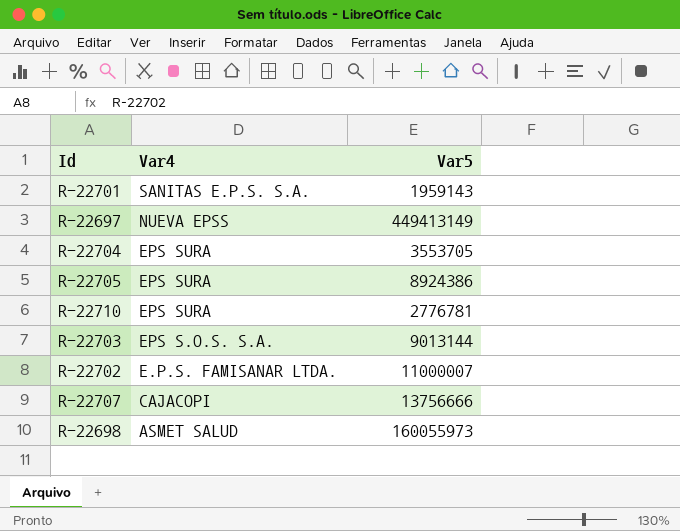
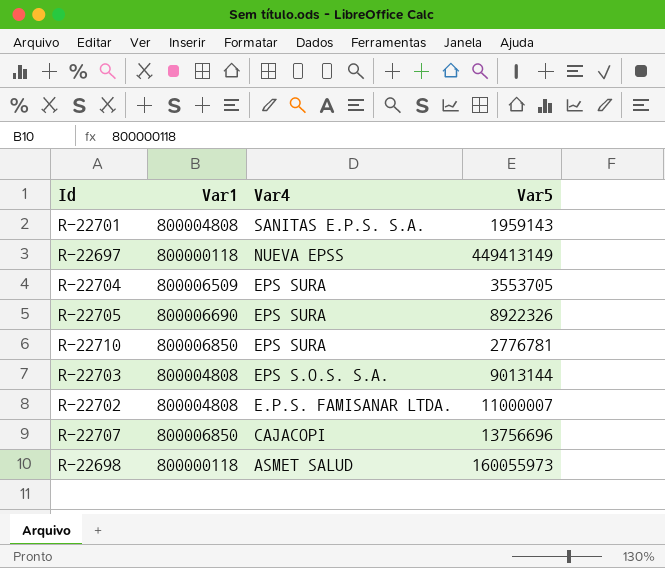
column Var1 | position: none -> 2
R-22705 | Var5: 8924386 -> 8922326
R-22707 | Var5: 13756666 -> 13756696

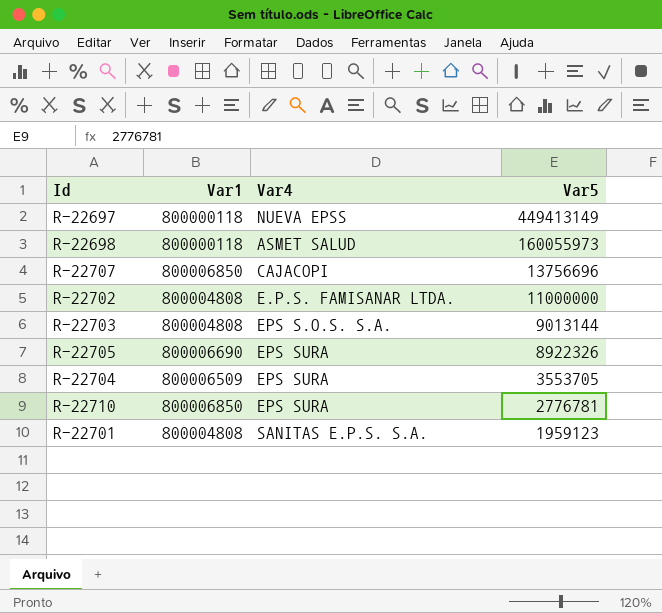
row order: Var4 descending -> Var5 descending
R-22702 | Var5: 11000007 -> 11000000
R-22701 | Var5: 1959143 -> 1959123

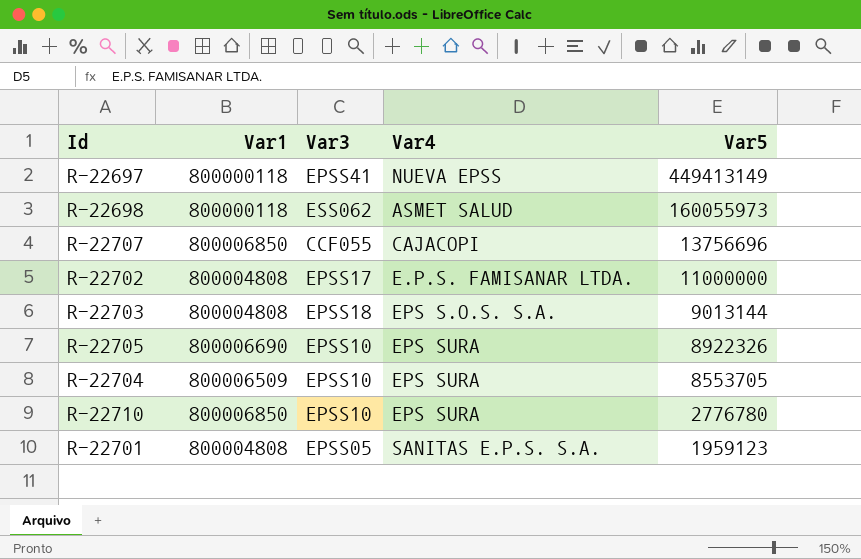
column Var3 | position: none -> 3
R-22704 | Var5: 3553705 -> 8553705
R-22710 | Var5: 2776781 -> 2776780

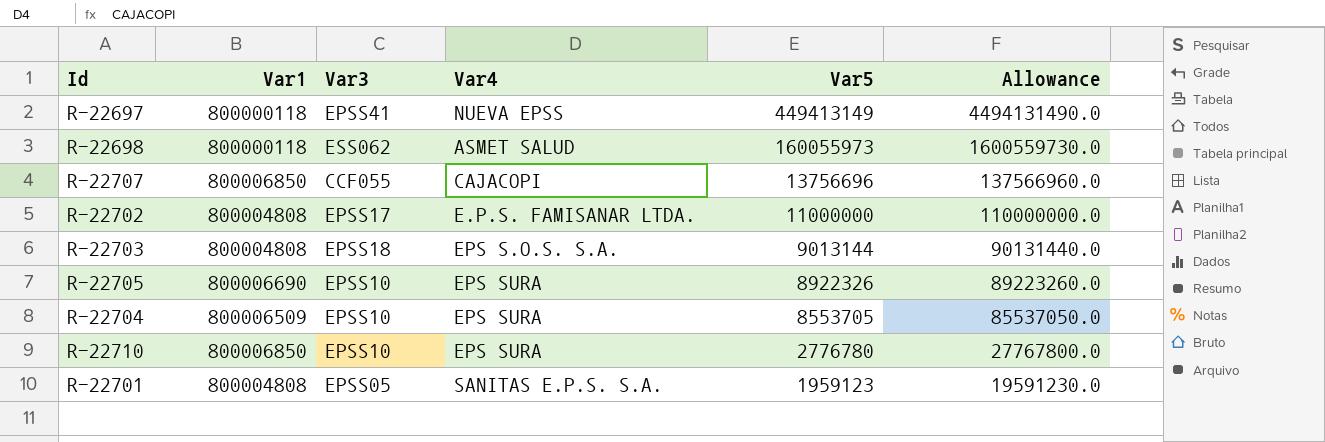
column Allowance | formula: none -> [Var5] * 10

